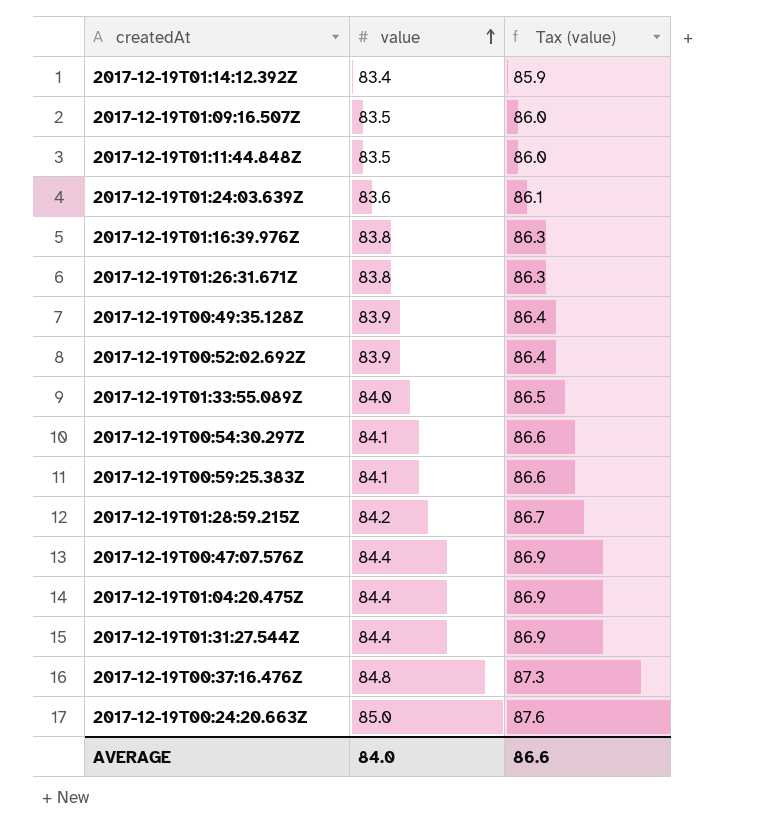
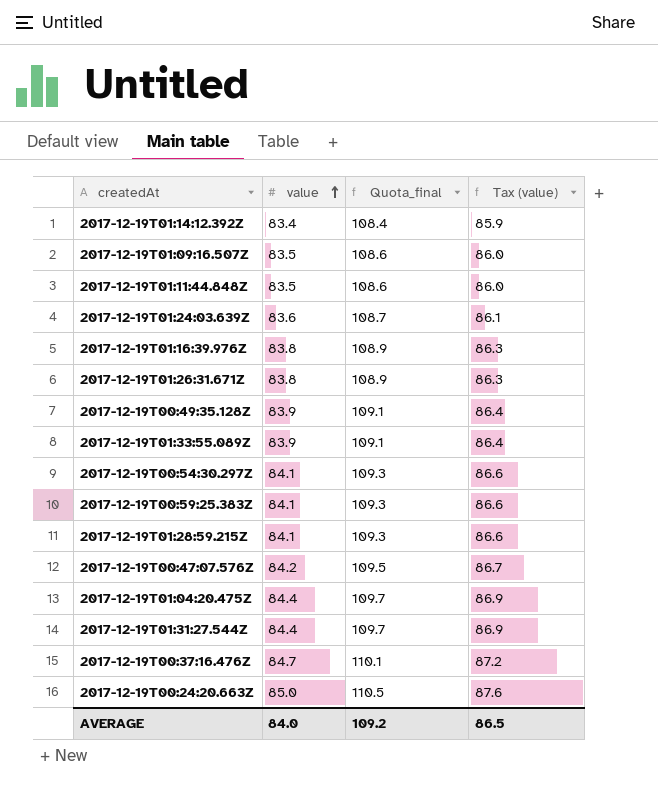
column Quota_final | formula: none -> [value] * 1.3
row 2017-12-19T00:52:02.692Z: 83.9 | 86.4 -> none
2017-12-19T01:33:55.089Z | value: 84.0 -> 83.9
2017-12-19T01:33:55.089Z | Tax (value): 86.5 -> 86.4
2017-12-19T01:28:59.215Z | value: 84.2 -> 84.1
2017-12-19T01:28:59.215Z | Tax (value): 86.7 -> 86.6
2017-12-19T00:47:07.576Z | value: 84.4 -> 84.2
2017-12-19T00:47:07.576Z | Tax (value): 86.9 -> 86.7
2017-12-19T00:37:16.476Z | value: 84.8 -> 84.7
2017-12-19T00:37:16.476Z | Tax (value): 87.3 -> 87.2
AVERAGE | Tax (value): 86.6 -> 86.5

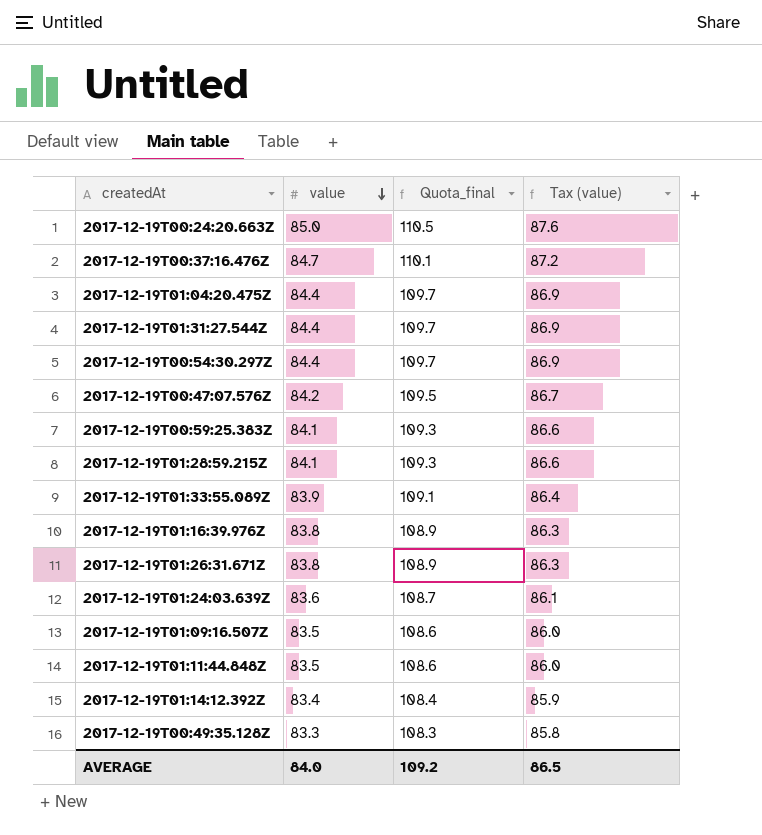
row order: value ascending -> value descending
2017-12-19T00:54:30.297Z | value: 84.1 -> 84.4
2017-12-19T00:54:30.297Z | Quota_final: 109.3 -> 109.7
2017-12-19T00:54:30.297Z | Tax (value): 86.6 -> 86.9
2017-12-19T00:49:35.128Z | value: 83.9 -> 83.3
2017-12-19T00:49:35.128Z | Quota_final: 109.1 -> 108.3
2017-12-19T00:49:35.128Z | Tax (value): 86.4 -> 85.8

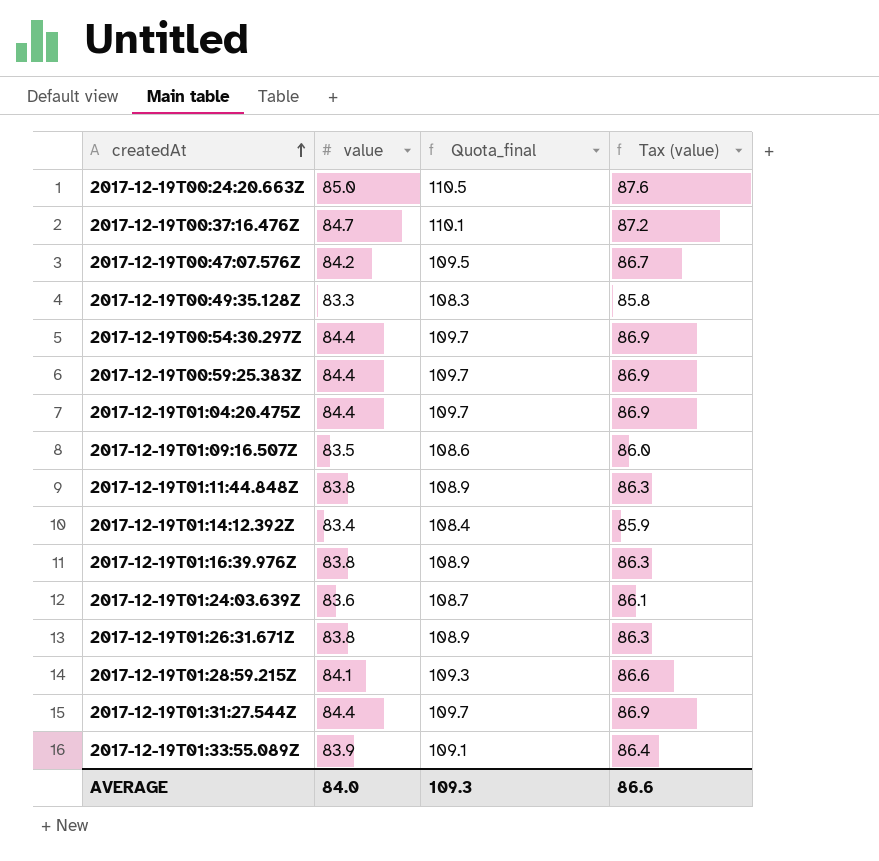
row order: value descending -> createdAt ascending
2017-12-19T00:59:25.383Z | value: 84.1 -> 84.4
2017-12-19T00:59:25.383Z | Quota_final: 109.3 -> 109.7
2017-12-19T00:59:25.383Z | Tax (value): 86.6 -> 86.9
2017-12-19T01:11:44.848Z | value: 83.5 -> 83.8
2017-12-19T01:11:44.848Z | Quota_final: 108.6 -> 108.9
2017-12-19T01:11:44.848Z | Tax (value): 86.0 -> 86.3
AVERAGE | Quota_final: 109.2 -> 109.3
AVERAGE | Tax (value): 86.5 -> 86.6

